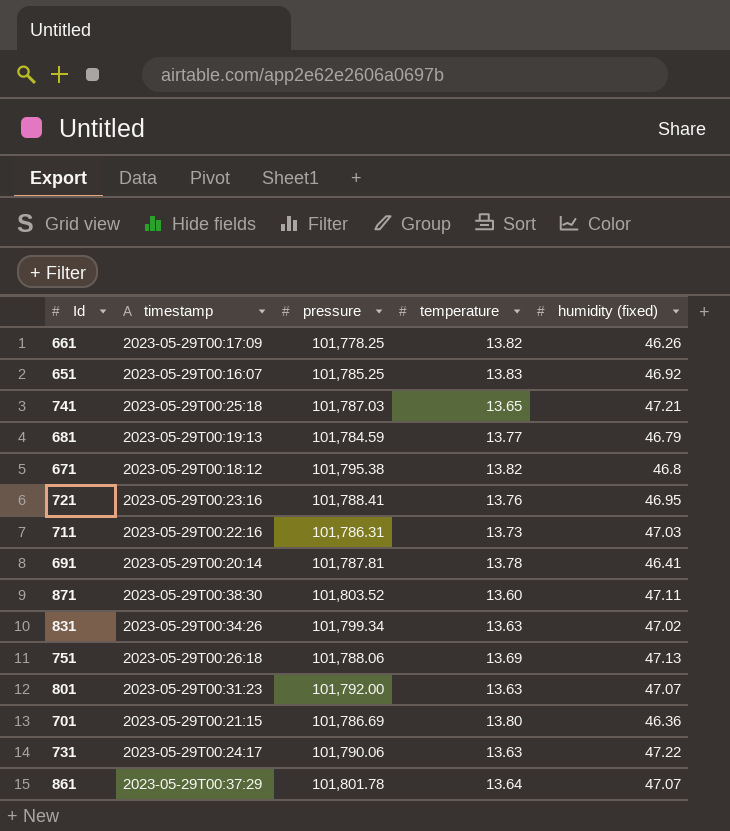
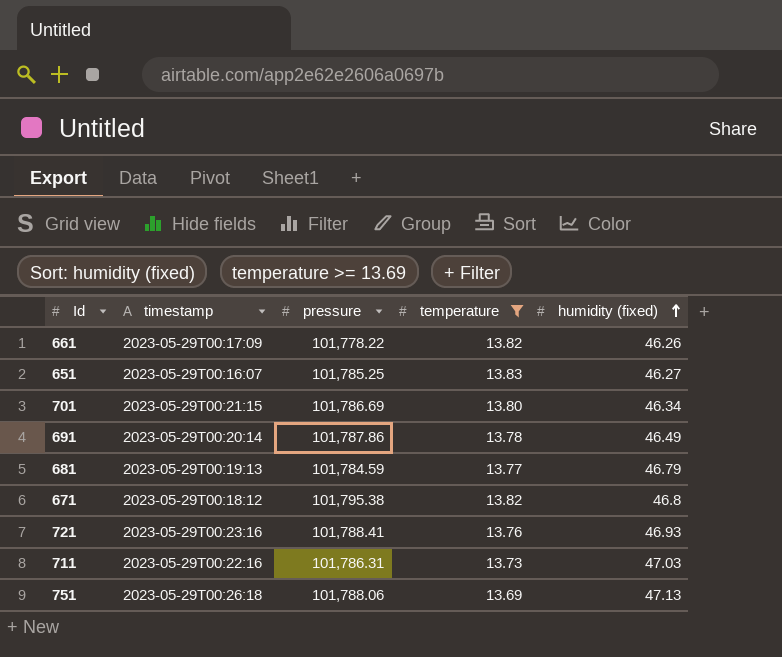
filter: none -> temperature >= 13.69
row order: none -> humidity (fixed) ascending
661 | pressure: 101,778.25 -> 101,778.22
651 | humidity (fixed): 46.92 -> 46.27
701 | humidity (fixed): 46.36 -> 46.34
691 | pressure: 101,787.81 -> 101,787.86
691 | humidity (fixed): 46.41 -> 46.49
721 | humidity (fixed): 46.95 -> 46.93

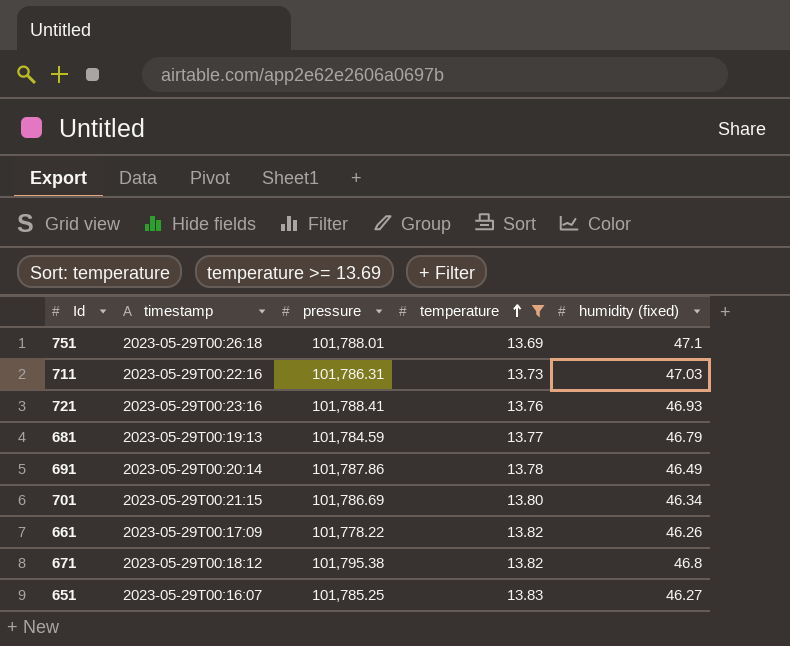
row order: humidity (fixed) ascending -> temperature ascending
751 | pressure: 101,788.06 -> 101,788.01
751 | humidity (fixed): 47.13 -> 47.1

